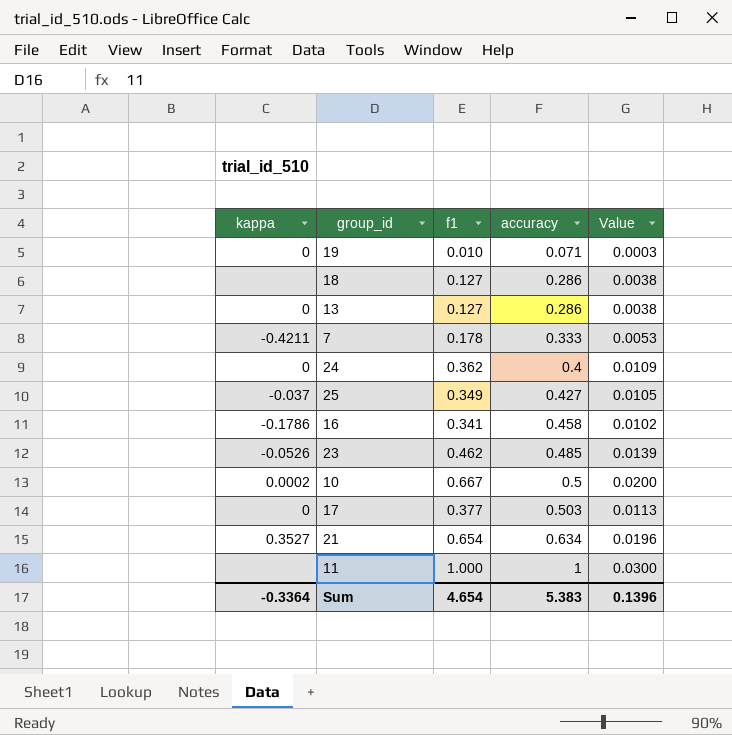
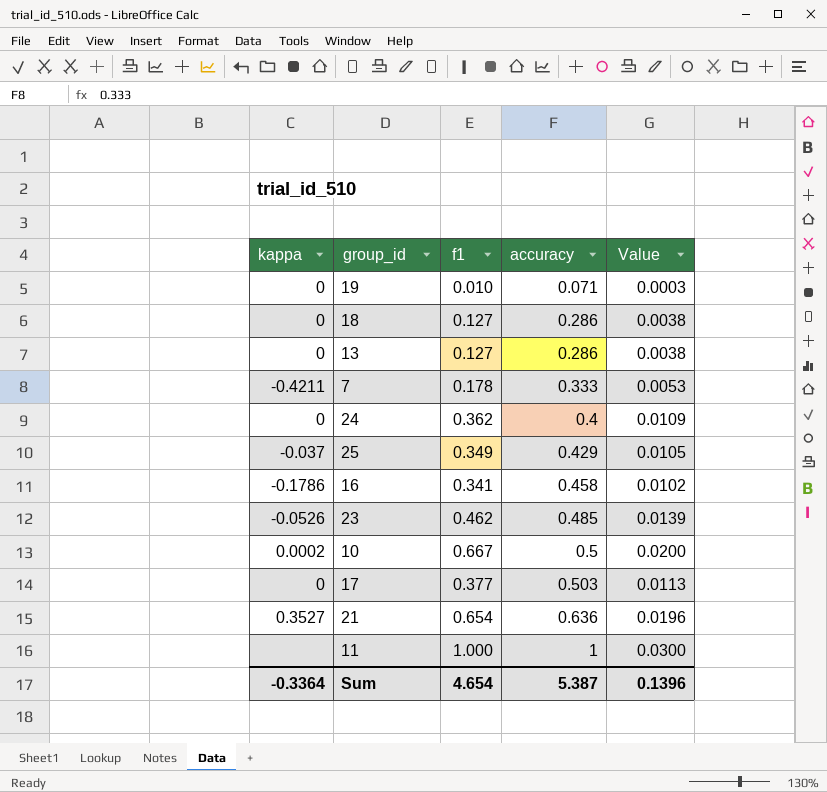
18 | kappa: none -> 0
25 | accuracy: 0.427 -> 0.429
21 | accuracy: 0.634 -> 0.636
Sum | accuracy: 5.383 -> 5.387

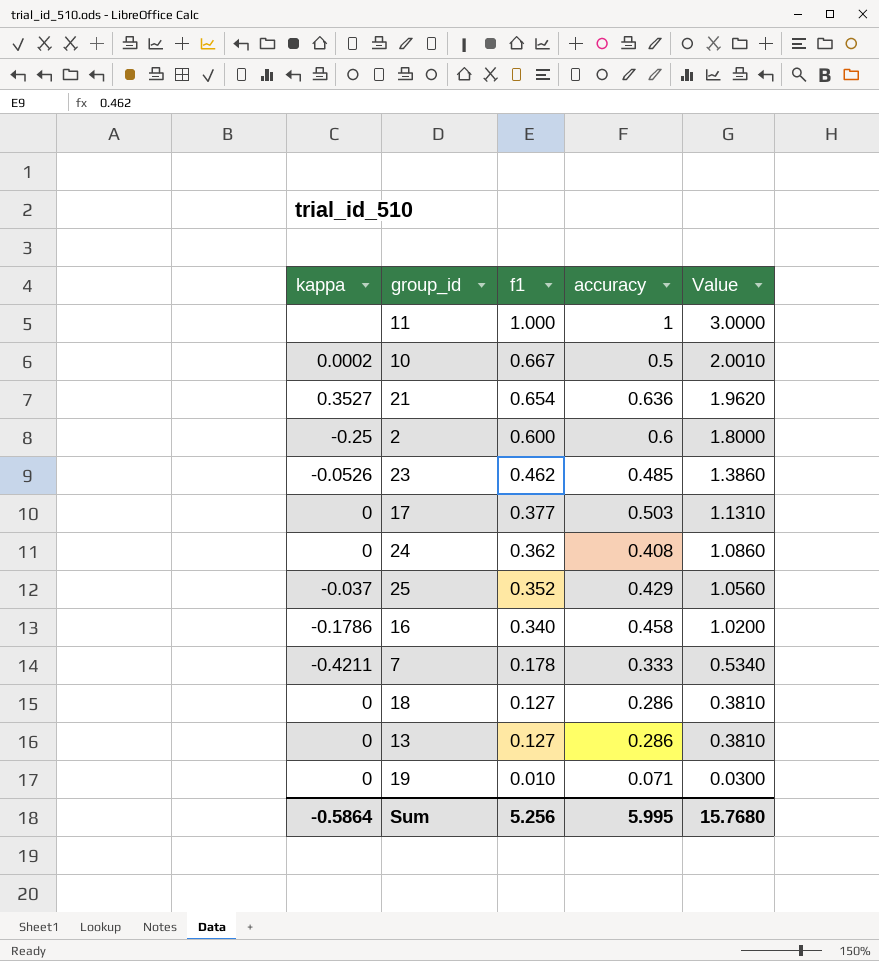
row order: accuracy ascending -> f1 descending
column Value | formula: [f1] * 0.03 -> [f1] * 3
row 2: none -> -0.25 | 0.600 | 0.6 | 1.8000
24 | accuracy: 0.4 -> 0.408
25 | f1: 0.349 -> 0.352
16 | f1: 0.341 -> 0.340
Sum | kappa: -0.3364 -> -0.5864
Sum | f1: 4.654 -> 5.256
Sum | accuracy: 5.387 -> 5.995
Sum | Value: 0.1396 -> 15.7680

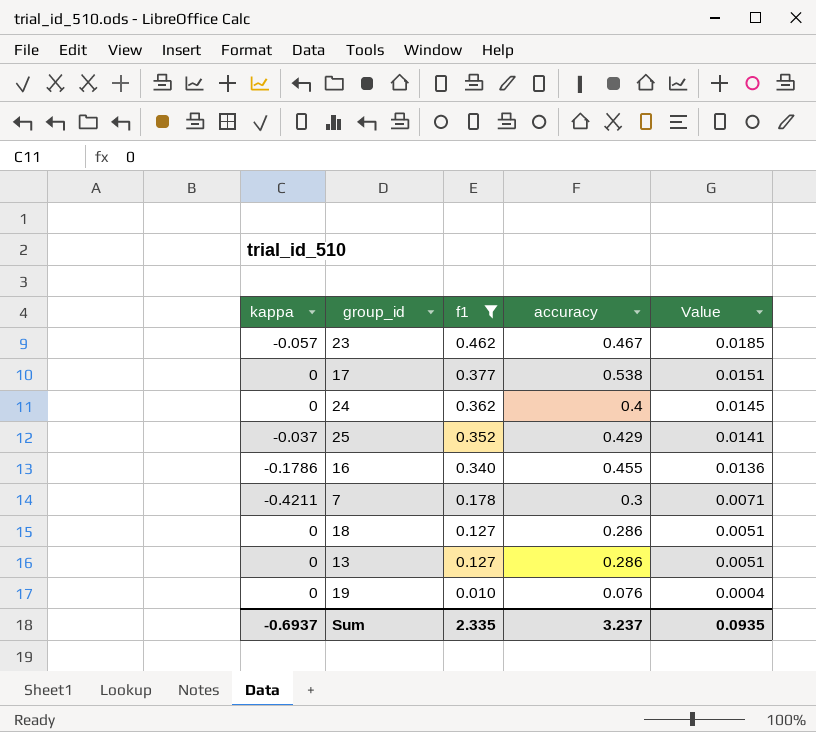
filter: none -> f1 <= 0.462
column Value | formula: [f1] * 3 -> [f1] * 0.04
23 | kappa: -0.0526 -> -0.057
23 | accuracy: 0.485 -> 0.467
17 | accuracy: 0.503 -> 0.538
24 | accuracy: 0.408 -> 0.4
16 | accuracy: 0.458 -> 0.455
7 | accuracy: 0.333 -> 0.3
19 | accuracy: 0.071 -> 0.076
Sum | kappa: -0.5864 -> -0.6937
Sum | f1: 5.256 -> 2.335
Sum | accuracy: 5.995 -> 3.237
Sum | Value: 15.7680 -> 0.0935

